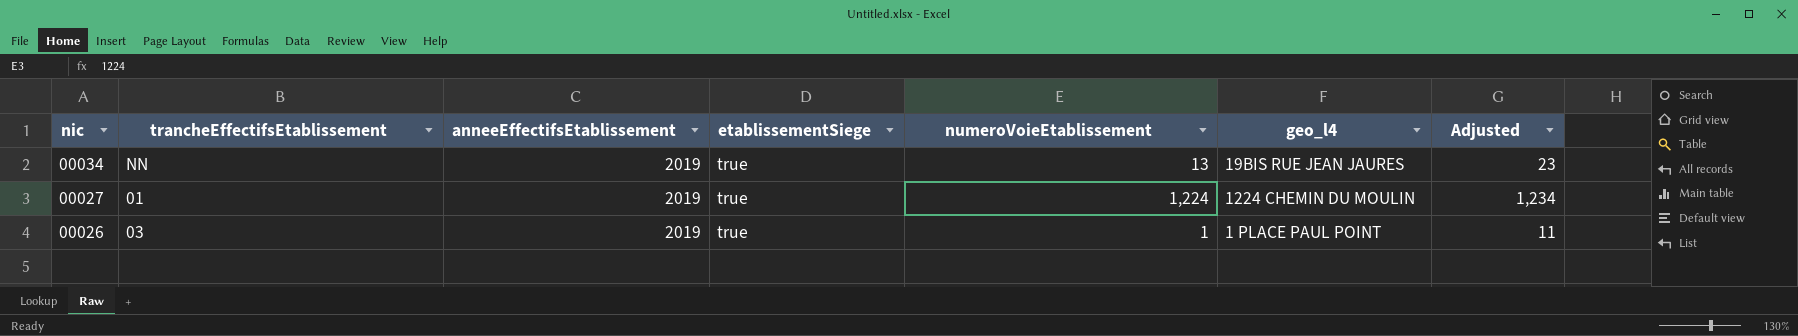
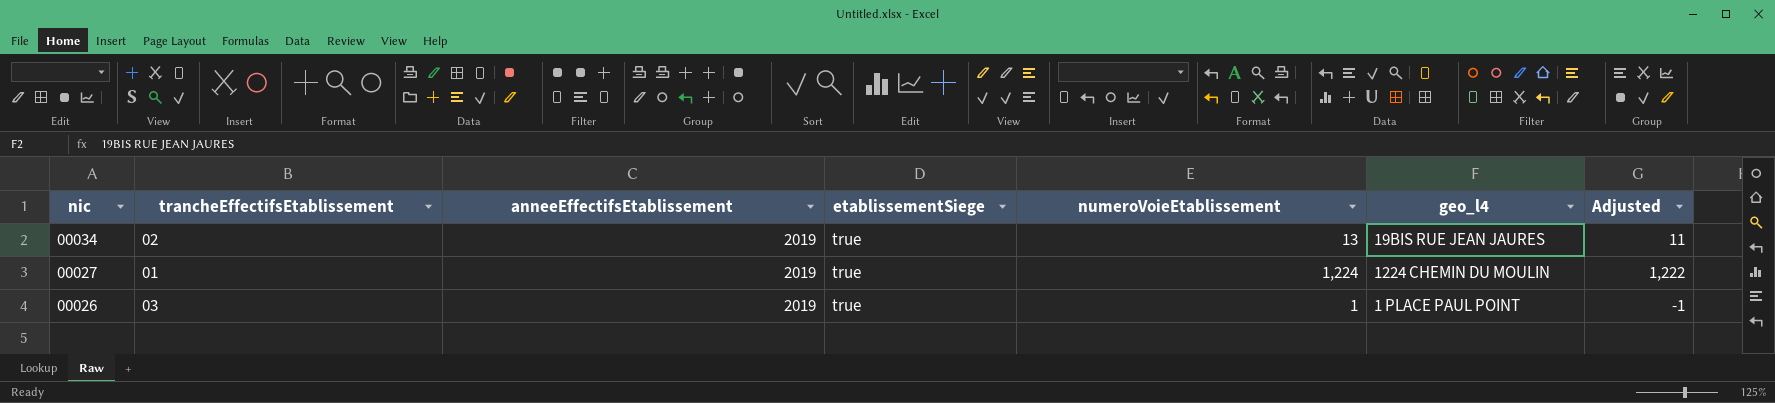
column Adjusted | formula: [numeroVoieEtablissement] + 10 -> [numeroVoieEtablissement] - 2
00034 | trancheEffectifsEtablissement: NN -> 02

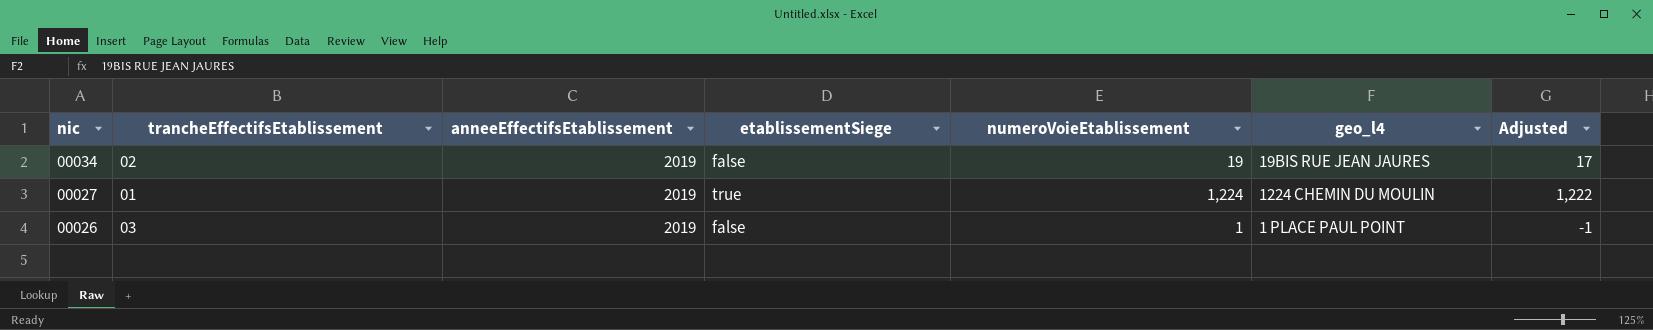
00034 | etablissementSiege: true -> false
00034 | numeroVoieEtablissement: 13 -> 19
00034 | Adjusted: 11 -> 17
00026 | etablissementSiege: true -> false

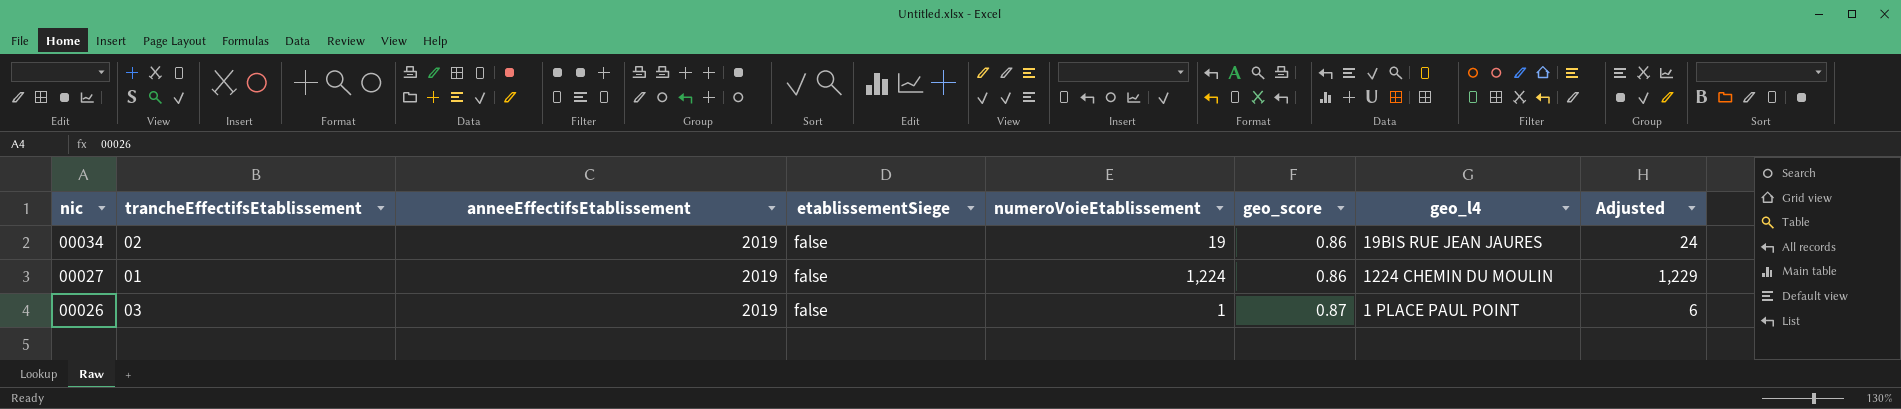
column geo_score | position: none -> 6
column Adjusted | formula: [numeroVoieEtablissement] - 2 -> [numeroVoieEtablissement] + 5
00027 | etablissementSiege: true -> false

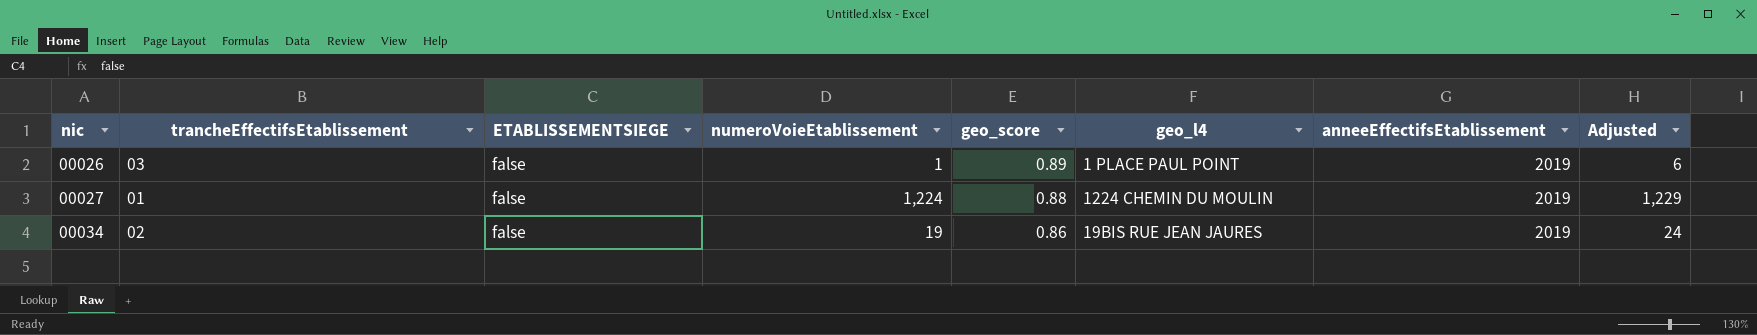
row order: nic descending -> nic ascending
column name: etablissementSiege -> ETABLISSEMENTSIEGE
column anneeEffectifsEtablissement | position: 3 -> 7
00026 | geo_score: 0.87 -> 0.89
00027 | geo_score: 0.86 -> 0.88

